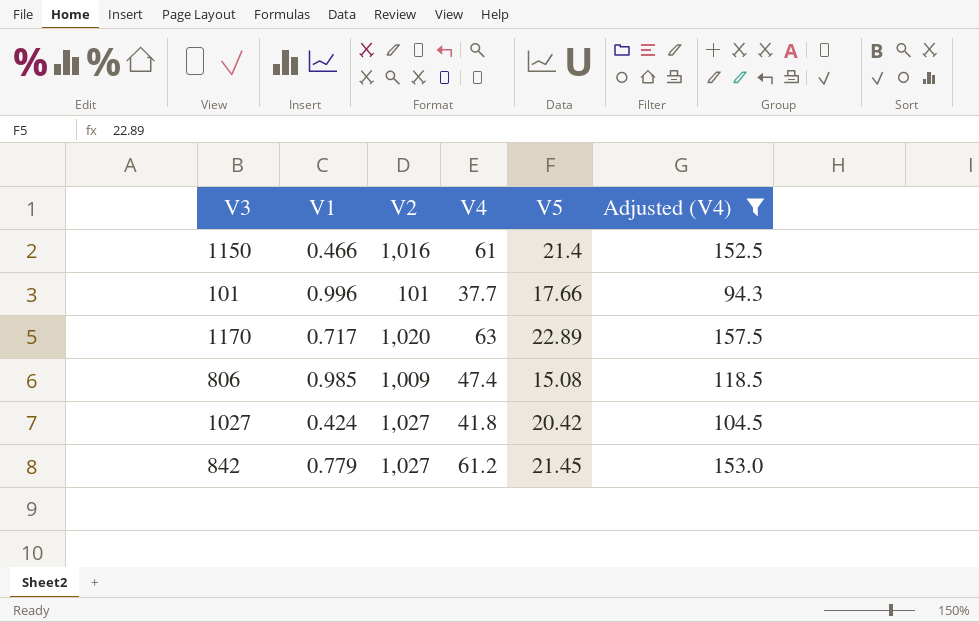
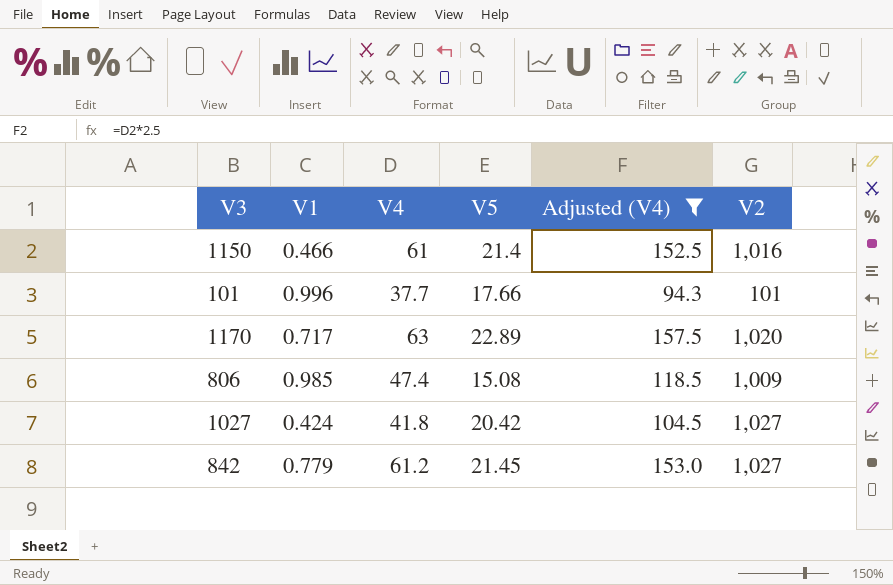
column V2 | position: 3 -> 6

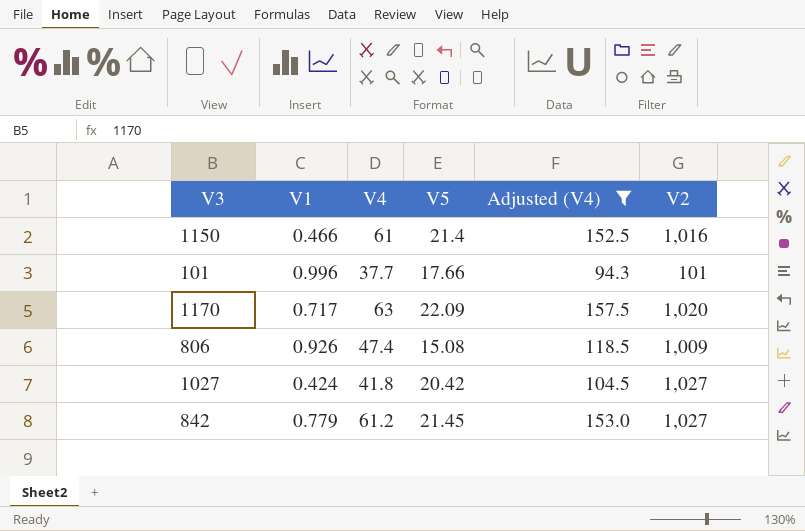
1170 | V5: 22.89 -> 22.09
806 | V1: 0.985 -> 0.926

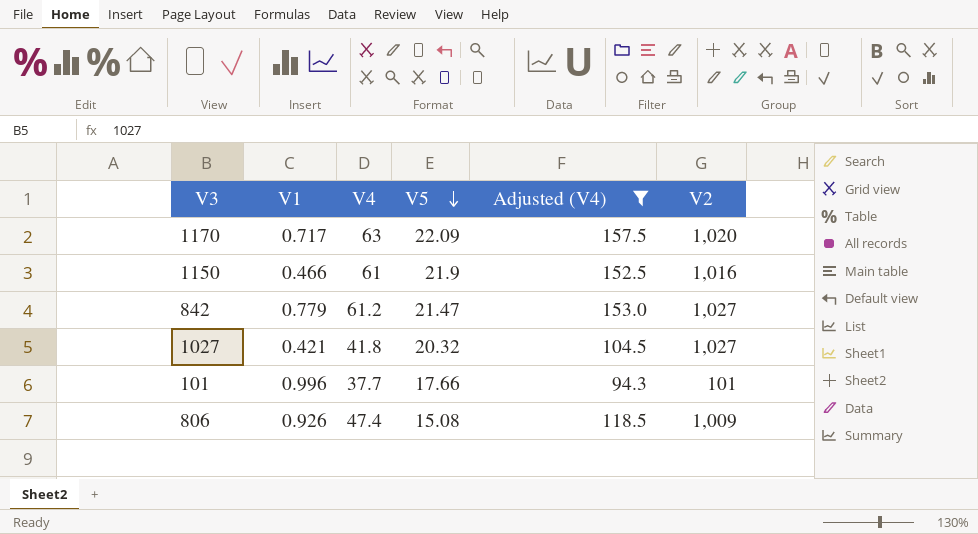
row order: none -> V5 descending
1150 | V5: 21.4 -> 21.9
842 | V5: 21.45 -> 21.47
1027 | V1: 0.424 -> 0.421
1027 | V5: 20.42 -> 20.32

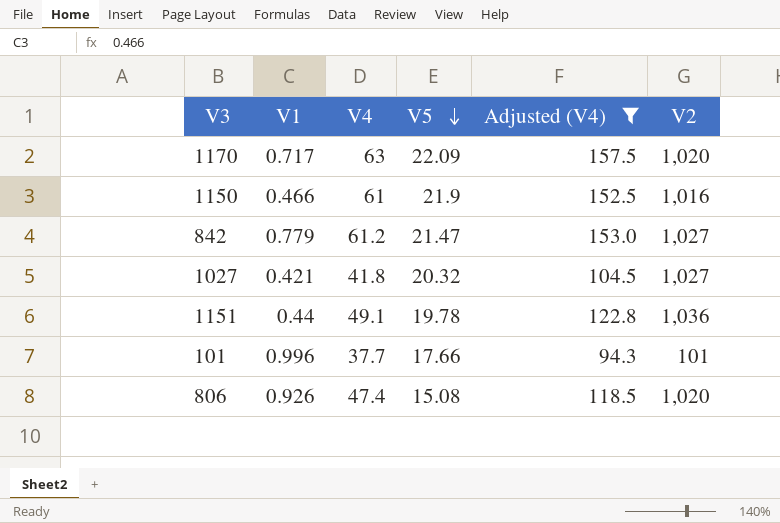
row 1151: none -> 0.44 | 49.1 | 19.78 | 122.8 | 1,036
806 | V2: 1,009 -> 1,020

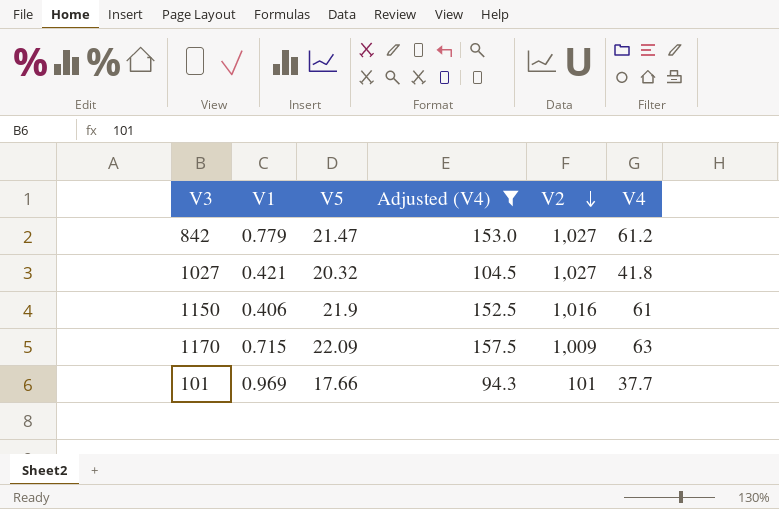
row order: V5 descending -> V2 descending
column V4 | position: 3 -> 6
row 1151: 0.44 | 49.1 | 19.78 | 122.8 | 1,036 -> none
row 806: 0.926 | 47.4 | 15.08 | 118.5 | 1,020 -> none
1150 | V1: 0.466 -> 0.406
1170 | V1: 0.717 -> 0.715
1170 | V2: 1,020 -> 1,009
101 | V1: 0.996 -> 0.969

